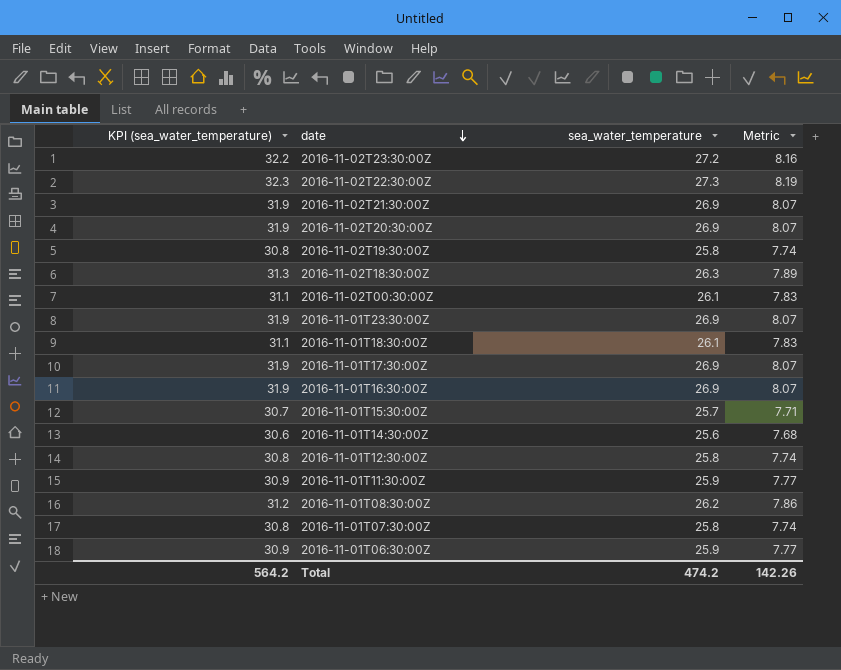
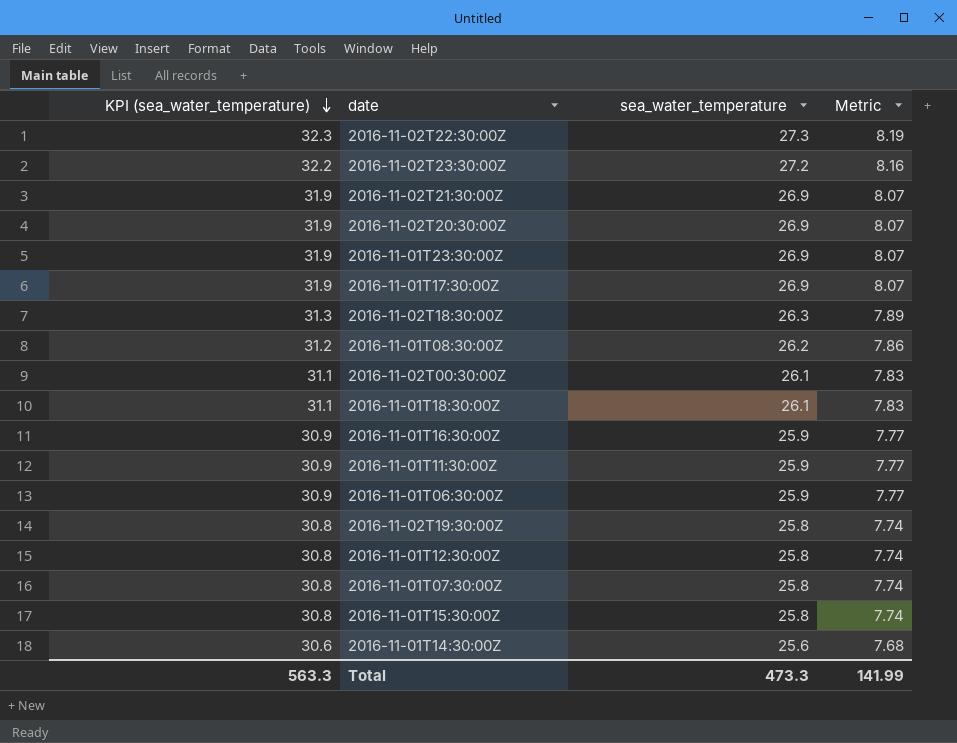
row order: date descending -> KPI (sea_water_temperature) descending
2016-11-01T16:30:00Z | KPI (sea_water_temperature): 31.9 -> 30.9
2016-11-01T16:30:00Z | sea_water_temperature: 26.9 -> 25.9
2016-11-01T16:30:00Z | Metric: 8.07 -> 7.77
2016-11-01T15:30:00Z | KPI (sea_water_temperature): 30.7 -> 30.8
2016-11-01T15:30:00Z | sea_water_temperature: 25.7 -> 25.8
2016-11-01T15:30:00Z | Metric: 7.71 -> 7.74
Total | KPI (sea_water_temperature): 564.2 -> 563.3
Total | sea_water_temperature: 474.2 -> 473.3
Total | Metric: 142.26 -> 141.99

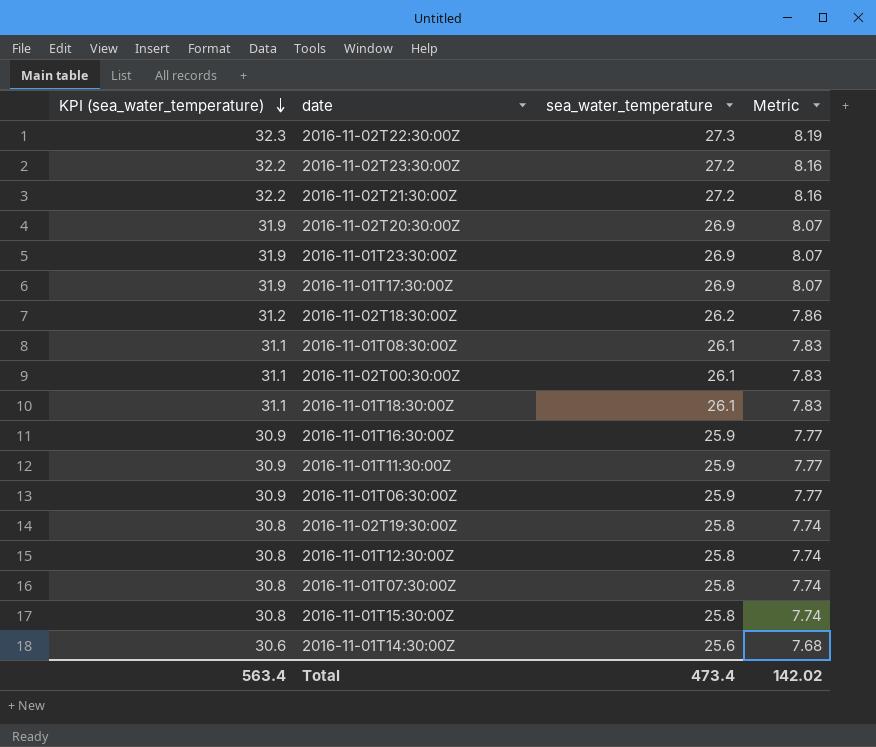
2016-11-02T21:30:00Z | KPI (sea_water_temperature): 31.9 -> 32.2
2016-11-02T21:30:00Z | sea_water_temperature: 26.9 -> 27.2
2016-11-02T21:30:00Z | Metric: 8.07 -> 8.16
2016-11-02T18:30:00Z | KPI (sea_water_temperature): 31.3 -> 31.2
2016-11-02T18:30:00Z | sea_water_temperature: 26.3 -> 26.2
2016-11-02T18:30:00Z | Metric: 7.89 -> 7.86
2016-11-01T08:30:00Z | KPI (sea_water_temperature): 31.2 -> 31.1
2016-11-01T08:30:00Z | sea_water_temperature: 26.2 -> 26.1
2016-11-01T08:30:00Z | Metric: 7.86 -> 7.83
Total | KPI (sea_water_temperature): 563.3 -> 563.4
Total | sea_water_temperature: 473.3 -> 473.4
Total | Metric: 141.99 -> 142.02

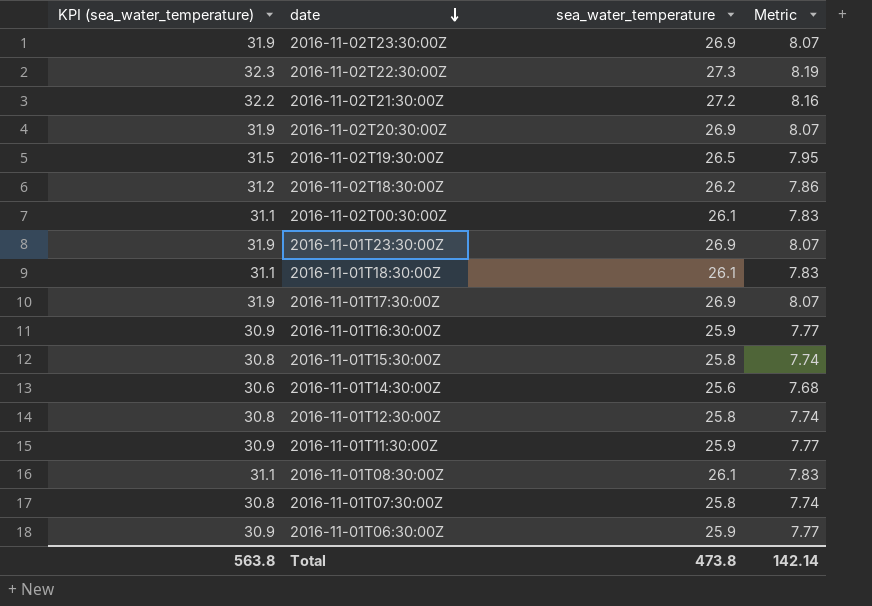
row order: KPI (sea_water_temperature) descending -> date descending
2016-11-02T23:30:00Z | KPI (sea_water_temperature): 32.2 -> 31.9
2016-11-02T23:30:00Z | sea_water_temperature: 27.2 -> 26.9
2016-11-02T23:30:00Z | Metric: 8.16 -> 8.07
2016-11-02T19:30:00Z | KPI (sea_water_temperature): 30.8 -> 31.5
2016-11-02T19:30:00Z | sea_water_temperature: 25.8 -> 26.5
2016-11-02T19:30:00Z | Metric: 7.74 -> 7.95
Total | KPI (sea_water_temperature): 563.4 -> 563.8
Total | sea_water_temperature: 473.4 -> 473.8
Total | Metric: 142.02 -> 142.14

